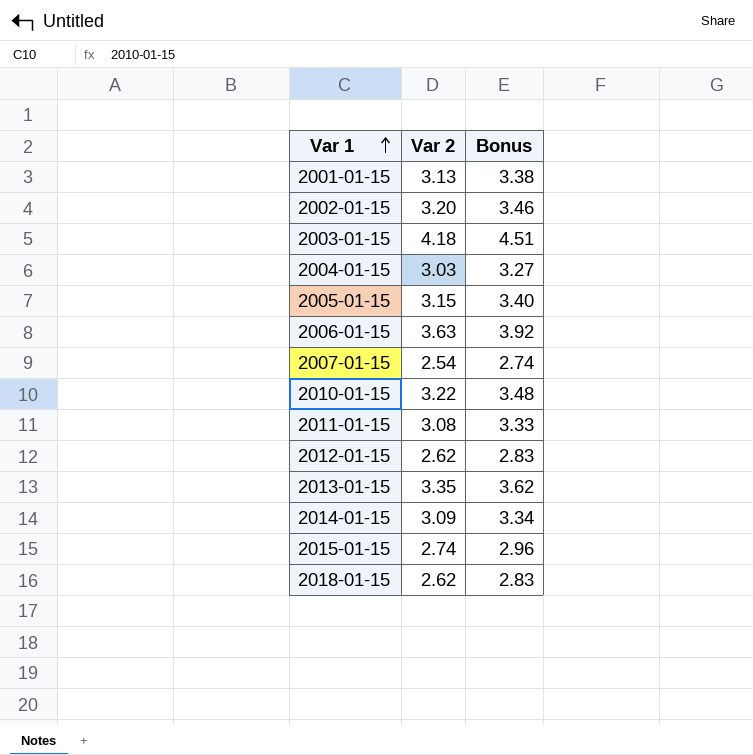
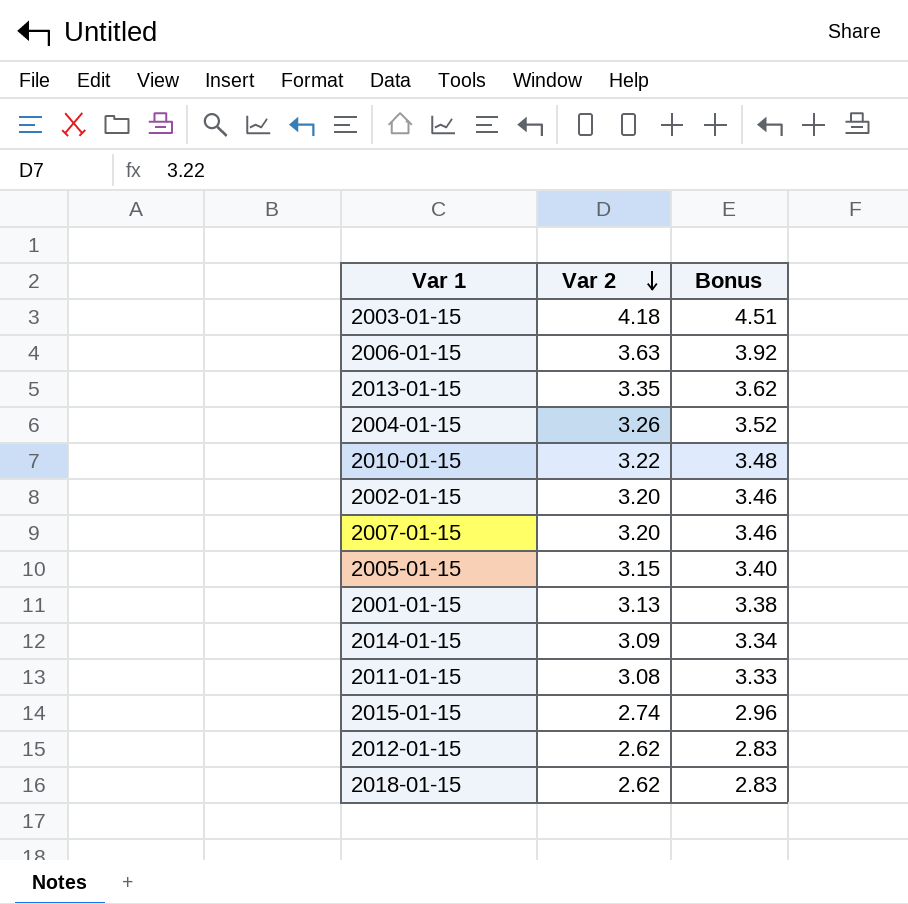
row order: Var 1 ascending -> Var 2 descending
2004-01-15 | Var 2: 3.03 -> 3.26
2004-01-15 | Bonus: 3.27 -> 3.52
2007-01-15 | Var 2: 2.54 -> 3.20
2007-01-15 | Bonus: 2.74 -> 3.46

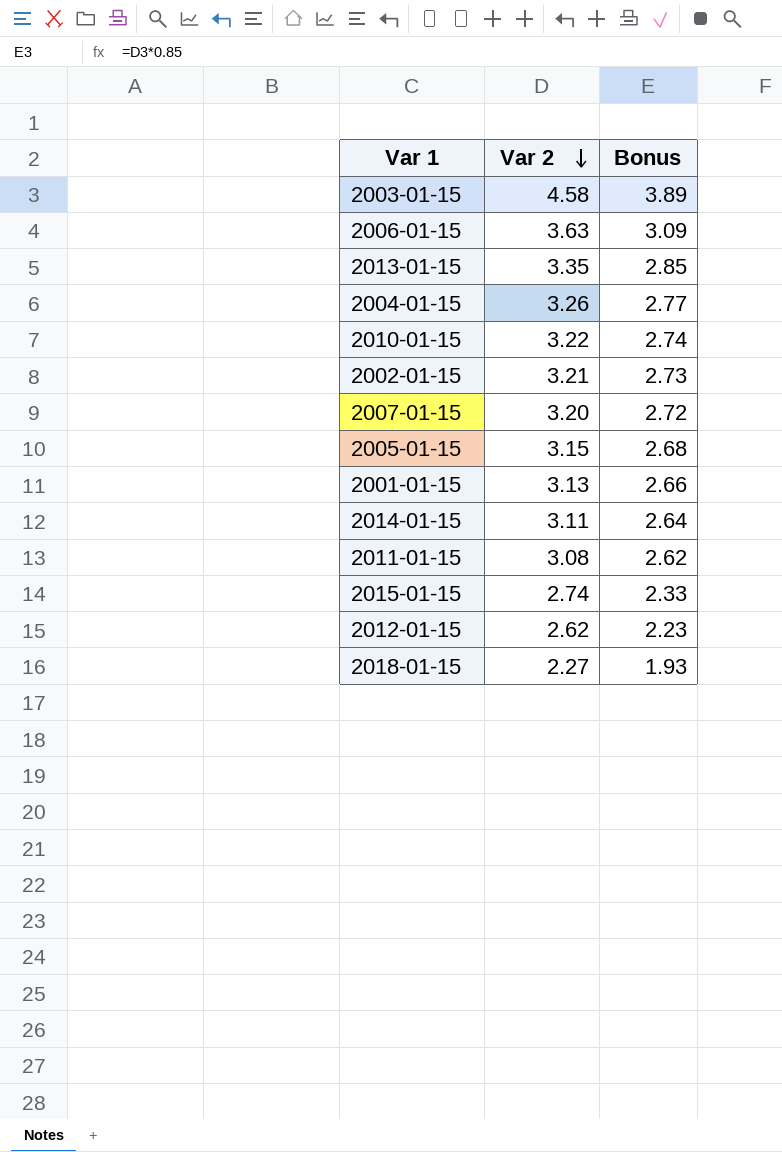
column Bonus | formula: [Var 2] * 1.08 -> [Var 2] * 0.85
2003-01-15 | Var 2: 4.18 -> 4.58
2002-01-15 | Var 2: 3.20 -> 3.21
2014-01-15 | Var 2: 3.09 -> 3.11
2018-01-15 | Var 2: 2.62 -> 2.27

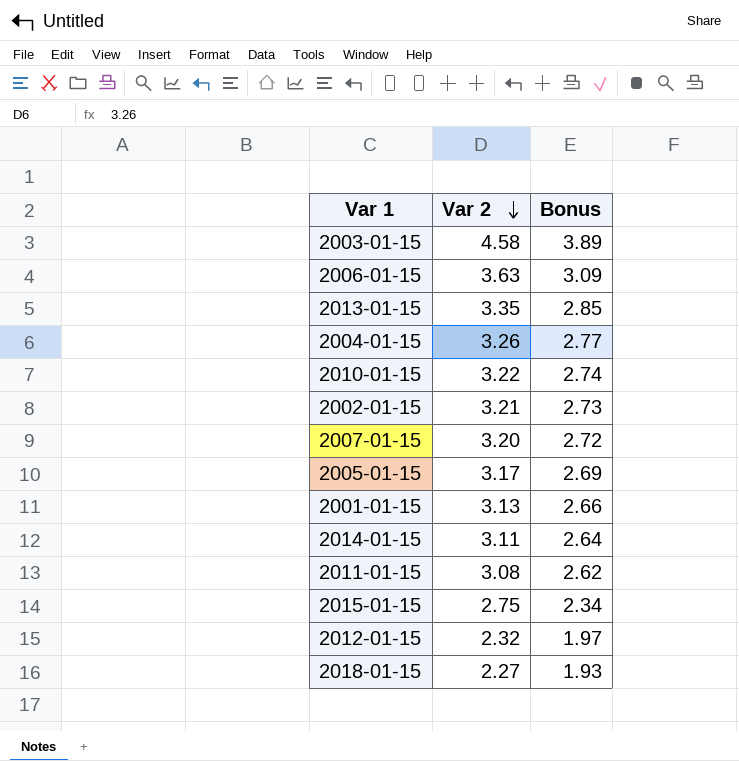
2005-01-15 | Var 2: 3.15 -> 3.17
2005-01-15 | Bonus: 2.68 -> 2.69
2015-01-15 | Var 2: 2.74 -> 2.75
2015-01-15 | Bonus: 2.33 -> 2.34
2012-01-15 | Var 2: 2.62 -> 2.32
2012-01-15 | Bonus: 2.23 -> 1.97

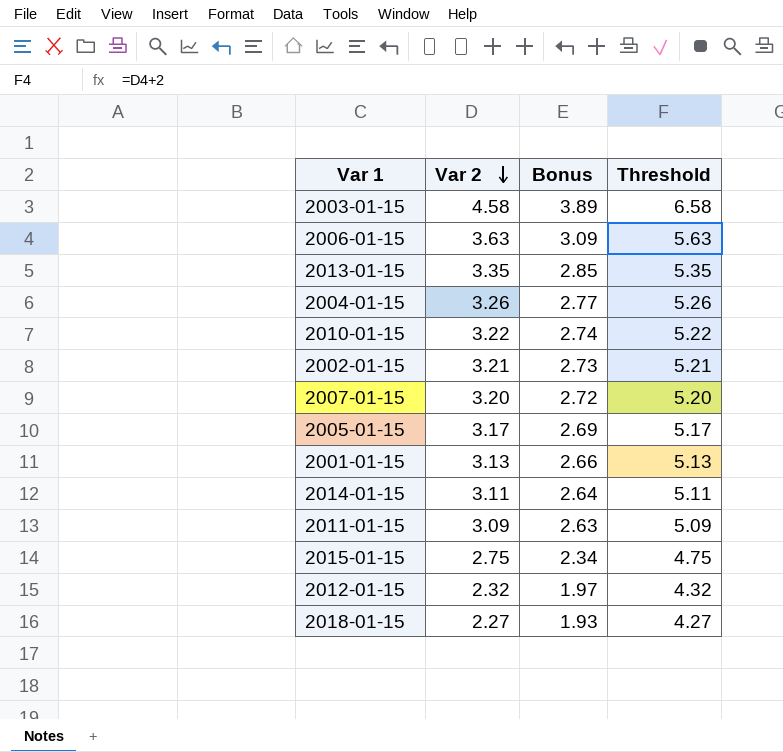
column Threshold | formula: none -> [Var 2] + 2
2011-01-15 | Var 2: 3.08 -> 3.09
2011-01-15 | Bonus: 2.62 -> 2.63

